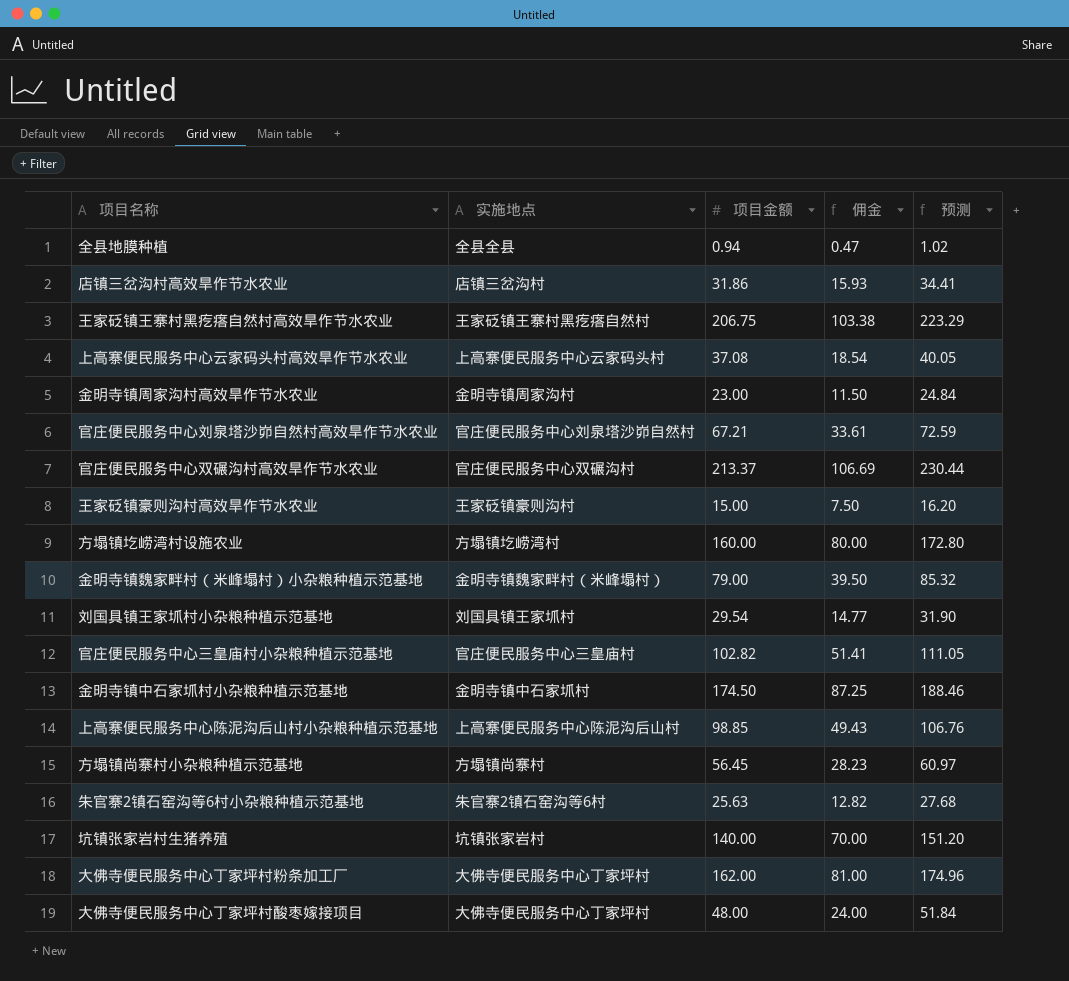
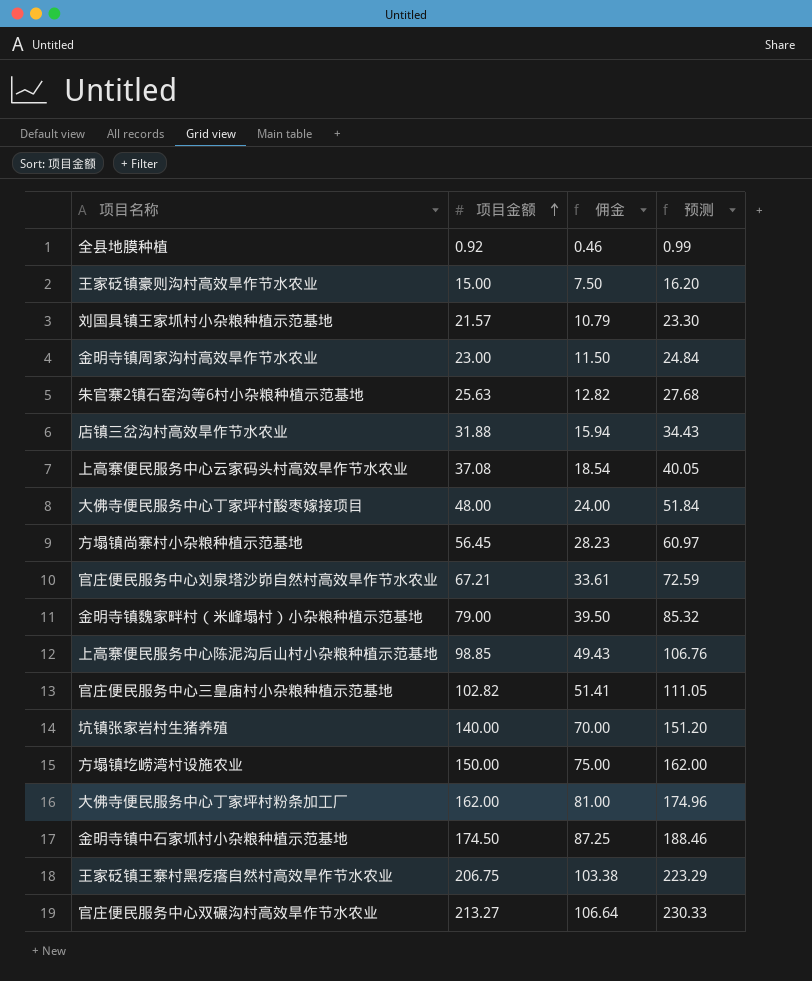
row order: none -> 项目金额 ascending
column 实施地点 | position: 2 -> none
全县地膜种植 | 项目金额: 0.94 -> 0.92
全县地膜种植 | 佣金: 0.47 -> 0.46
全县地膜种植 | 预测: 1.02 -> 0.99
刘国具镇王家坬村小杂粮种植示范基地 | 项目金额: 29.54 -> 21.57
刘国具镇王家坬村小杂粮种植示范基地 | 佣金: 14.77 -> 10.79
刘国具镇王家坬村小杂粮种植示范基地 | 预测: 31.90 -> 23.30
店镇三岔沟村高效旱作节水农业 | 项目金额: 31.86 -> 31.88
店镇三岔沟村高效旱作节水农业 | 佣金: 15.93 -> 15.94
店镇三岔沟村高效旱作节水农业 | 预测: 34.41 -> 34.43
方塌镇圪崂湾村设施农业 | 项目金额: 160.00 -> 150.00
方塌镇圪崂湾村设施农业 | 佣金: 80.00 -> 75.00
方塌镇圪崂湾村设施农业 | 预测: 172.80 -> 162.00
官庄便民服务中心双碾沟村高效旱作节水农业 | 项目金额: 213.37 -> 213.27
官庄便民服务中心双碾沟村高效旱作节水农业 | 佣金: 106.69 -> 106.64
官庄便民服务中心双碾沟村高效旱作节水农业 | 预测: 230.44 -> 230.33

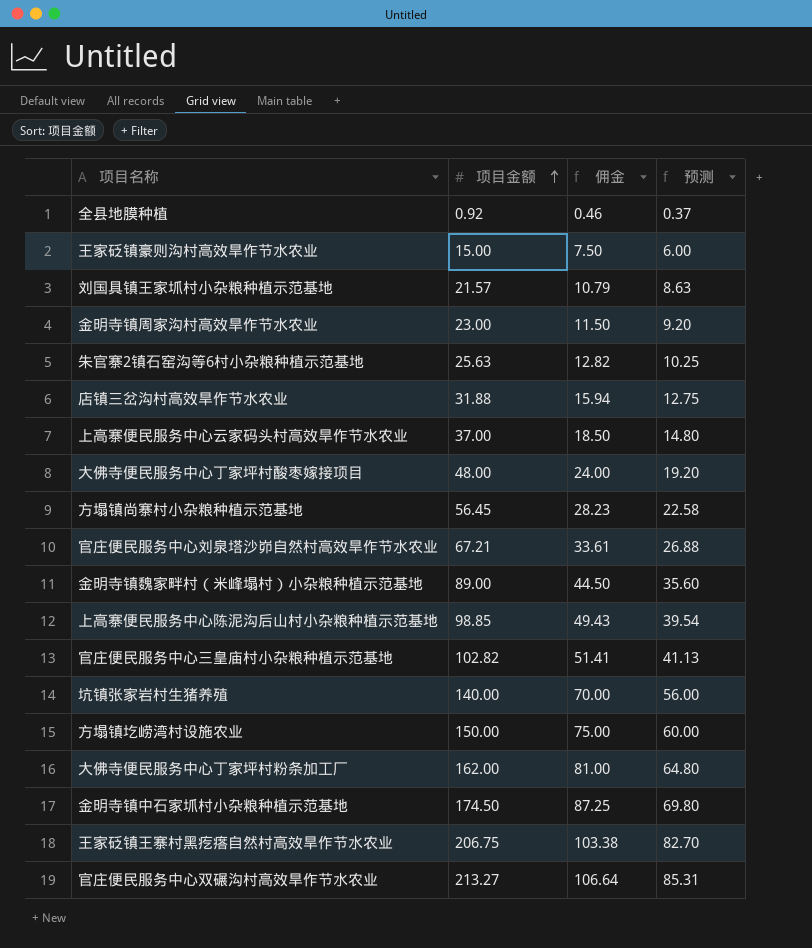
column 预测 | formula: [项目金额] * 1.08 -> [项目金额] * 0.4
上高寨便民服务中心云家码头村高效旱作节水农业 | 项目金额: 37.08 -> 37.00
上高寨便民服务中心云家码头村高效旱作节水农业 | 佣金: 18.54 -> 18.50
金明寺镇魏家畔村（米峰塌村）小杂粮种植示范基地 | 项目金额: 79.00 -> 89.00
金明寺镇魏家畔村（米峰塌村）小杂粮种植示范基地 | 佣金: 39.50 -> 44.50

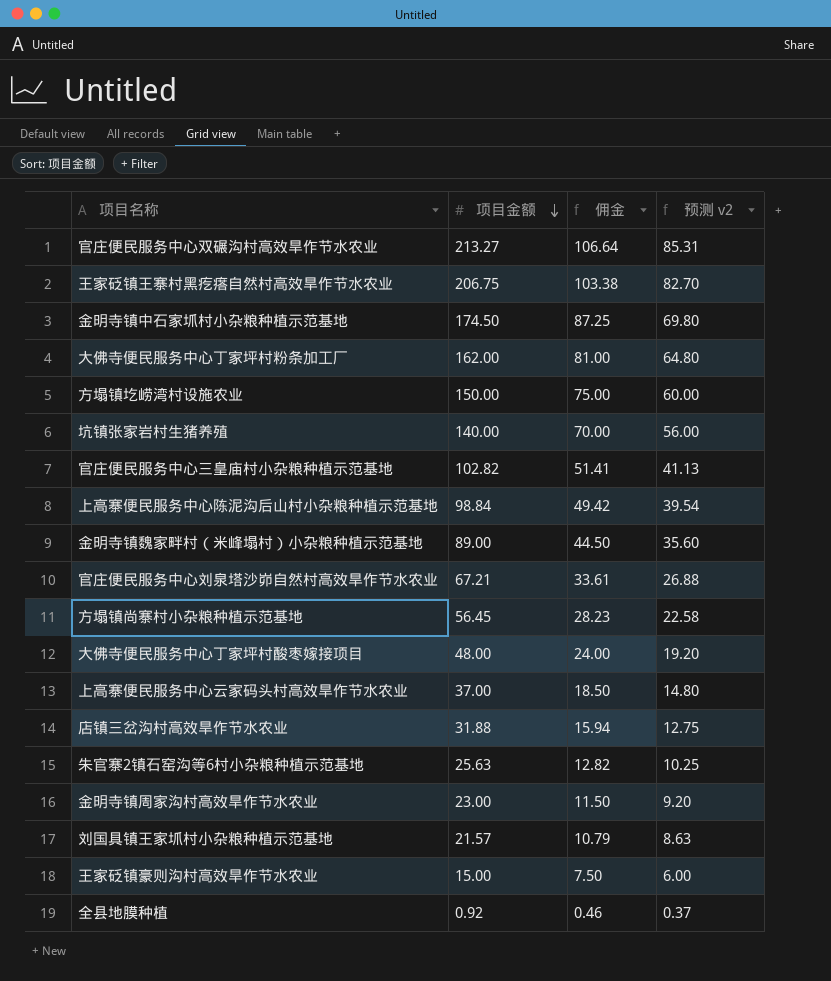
row order: 项目金额 ascending -> 项目金额 descending
column name: 预测 -> 预测 v2
上高寨便民服务中心陈泥沟后山村小杂粮种植示范基地 | 项目金额: 98.85 -> 98.84
上高寨便民服务中心陈泥沟后山村小杂粮种植示范基地 | 佣金: 49.43 -> 49.42

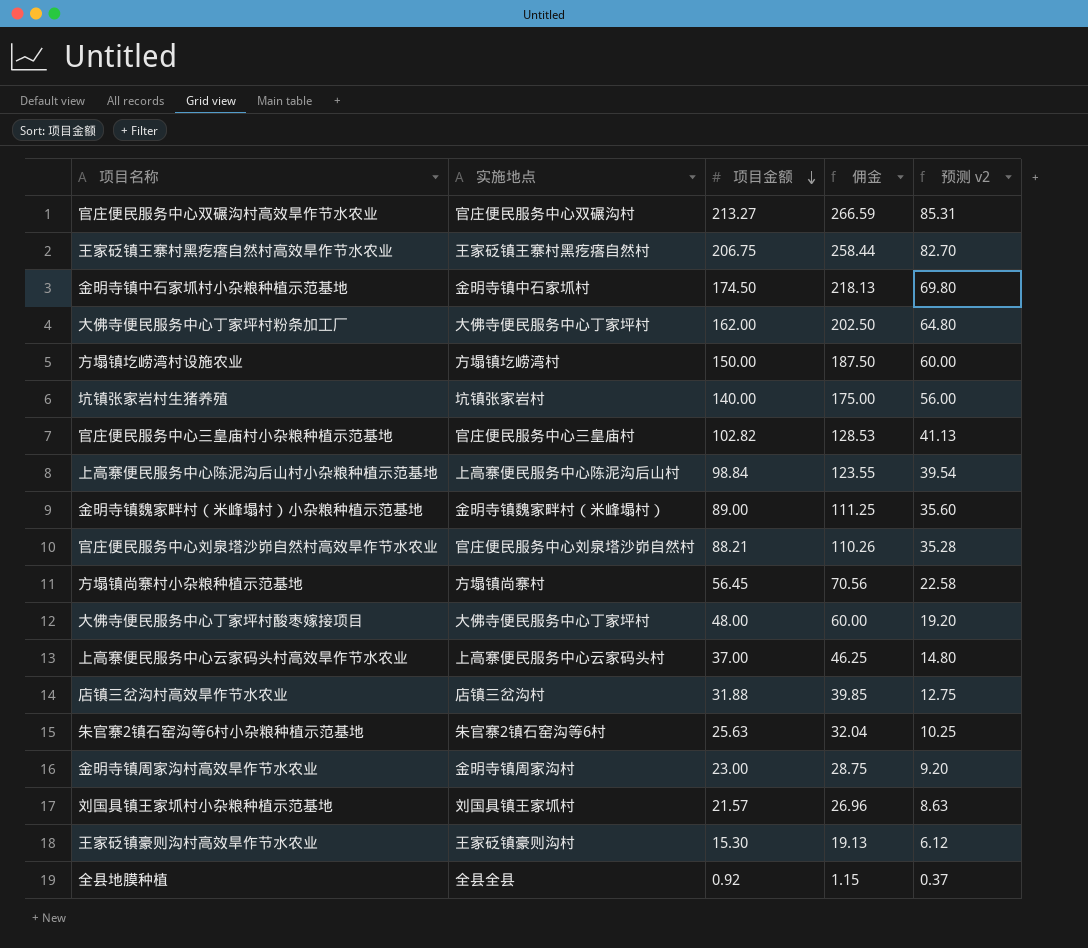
column 实施地点 | position: none -> 2
column 佣金 | formula: [项目金额] * 0.5 -> [项目金额] * 1.25
官庄便民服务中心刘泉塔沙峁自然村高效旱作节水农业 | 项目金额: 67.21 -> 88.21
官庄便民服务中心刘泉塔沙峁自然村高效旱作节水农业 | 预测 v2: 26.88 -> 35.28
王家砭镇豪则沟村高效旱作节水农业 | 项目金额: 15.00 -> 15.30
王家砭镇豪则沟村高效旱作节水农业 | 预测 v2: 6.00 -> 6.12

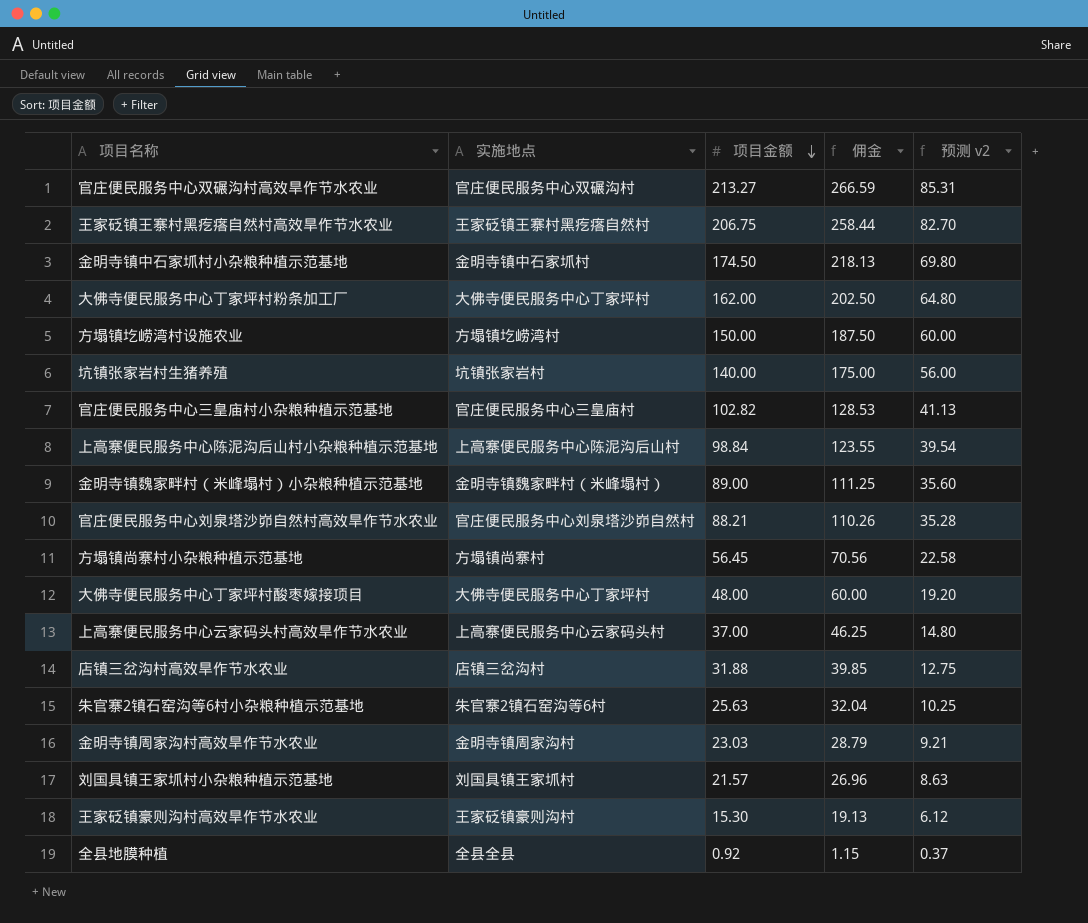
金明寺镇周家沟村高效旱作节水农业 | 项目金额: 23.00 -> 23.03
金明寺镇周家沟村高效旱作节水农业 | 佣金: 28.75 -> 28.79
金明寺镇周家沟村高效旱作节水农业 | 预测 v2: 9.20 -> 9.21

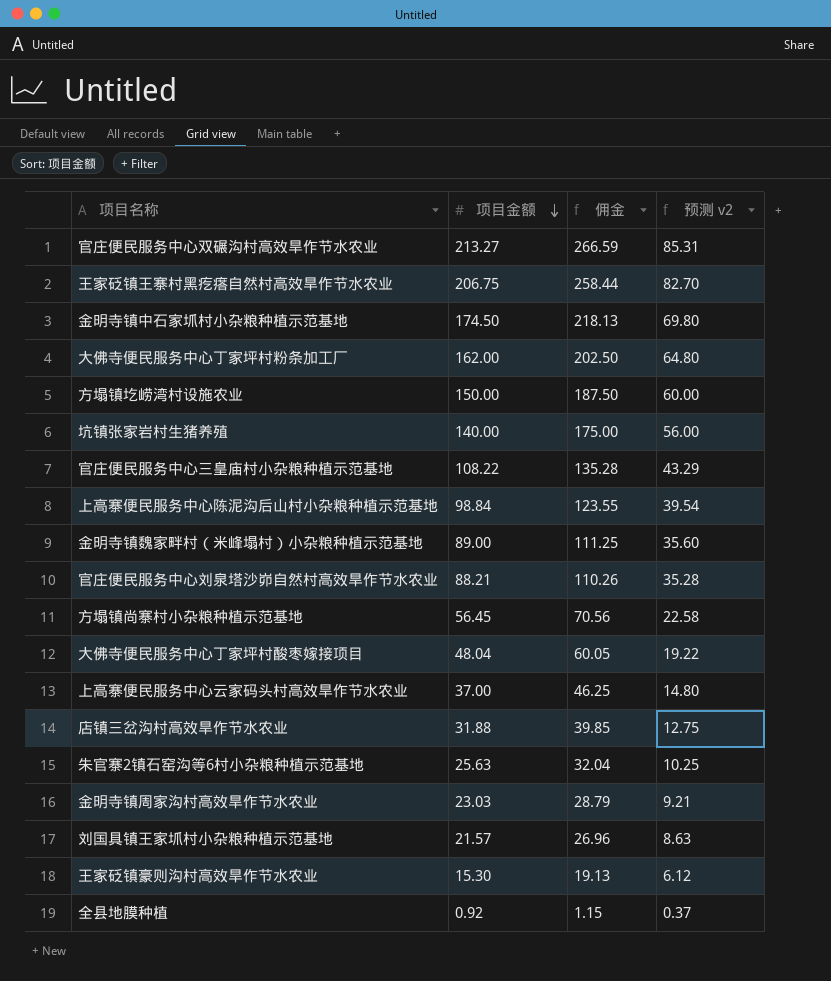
column 实施地点 | position: 2 -> none
官庄便民服务中心三皇庙村小杂粮种植示范基地 | 项目金额: 102.82 -> 108.22
官庄便民服务中心三皇庙村小杂粮种植示范基地 | 佣金: 128.53 -> 135.28
官庄便民服务中心三皇庙村小杂粮种植示范基地 | 预测 v2: 41.13 -> 43.29
大佛寺便民服务中心丁家坪村酸枣嫁接项目 | 项目金额: 48.00 -> 48.04
大佛寺便民服务中心丁家坪村酸枣嫁接项目 | 佣金: 60.00 -> 60.05
大佛寺便民服务中心丁家坪村酸枣嫁接项目 | 预测 v2: 19.20 -> 19.22

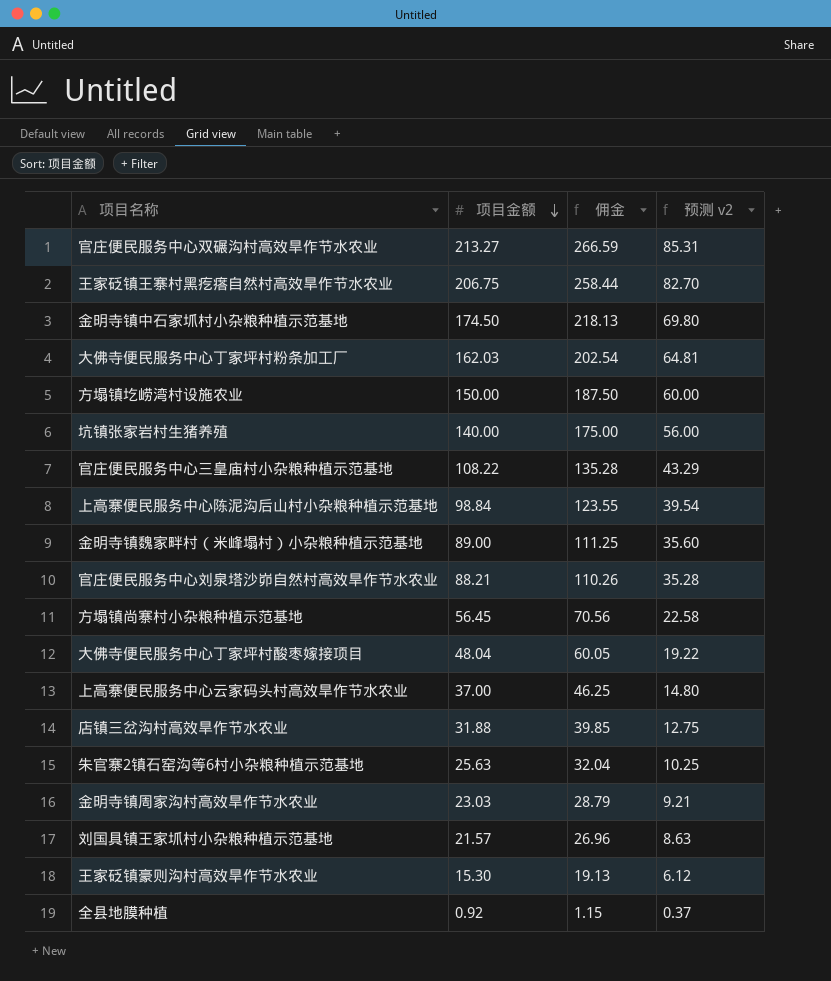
大佛寺便民服务中心丁家坪村粉条加工厂 | 项目金额: 162.00 -> 162.03
大佛寺便民服务中心丁家坪村粉条加工厂 | 佣金: 202.50 -> 202.54
大佛寺便民服务中心丁家坪村粉条加工厂 | 预测 v2: 64.80 -> 64.81

